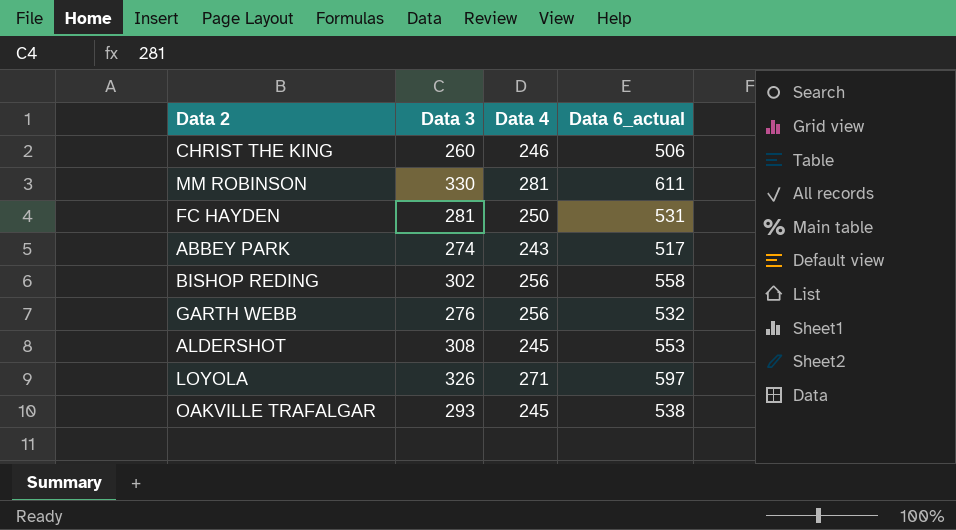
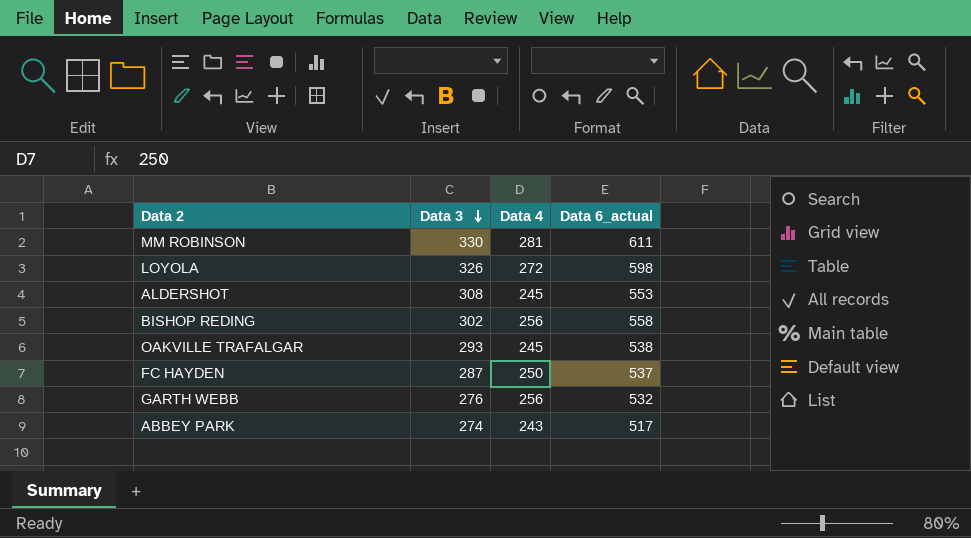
row order: none -> Data 3 descending
row CHRIST THE KING: 260 | 246 | 506 -> none
LOYOLA | Data 4: 271 -> 272
LOYOLA | Data 6_actual: 597 -> 598
FC HAYDEN | Data 3: 281 -> 287
FC HAYDEN | Data 6_actual: 531 -> 537

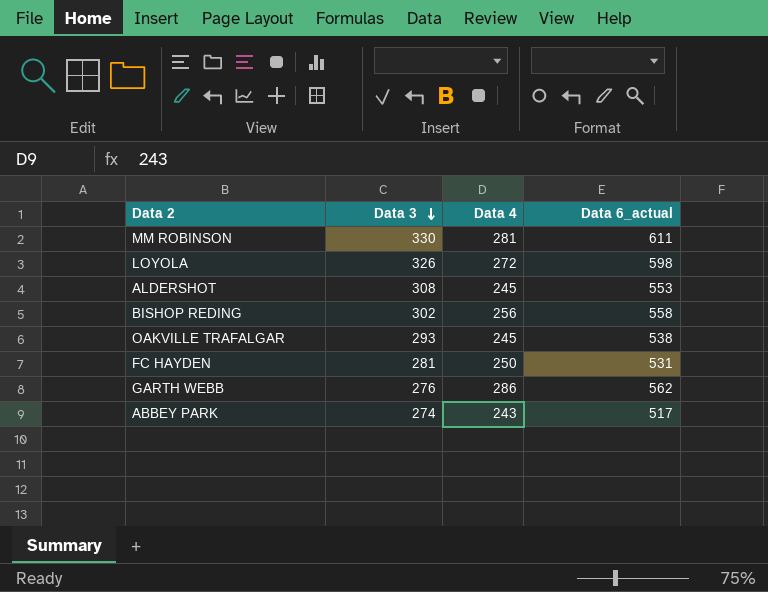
FC HAYDEN | Data 3: 287 -> 281
FC HAYDEN | Data 6_actual: 537 -> 531
GARTH WEBB | Data 4: 256 -> 286
GARTH WEBB | Data 6_actual: 532 -> 562

